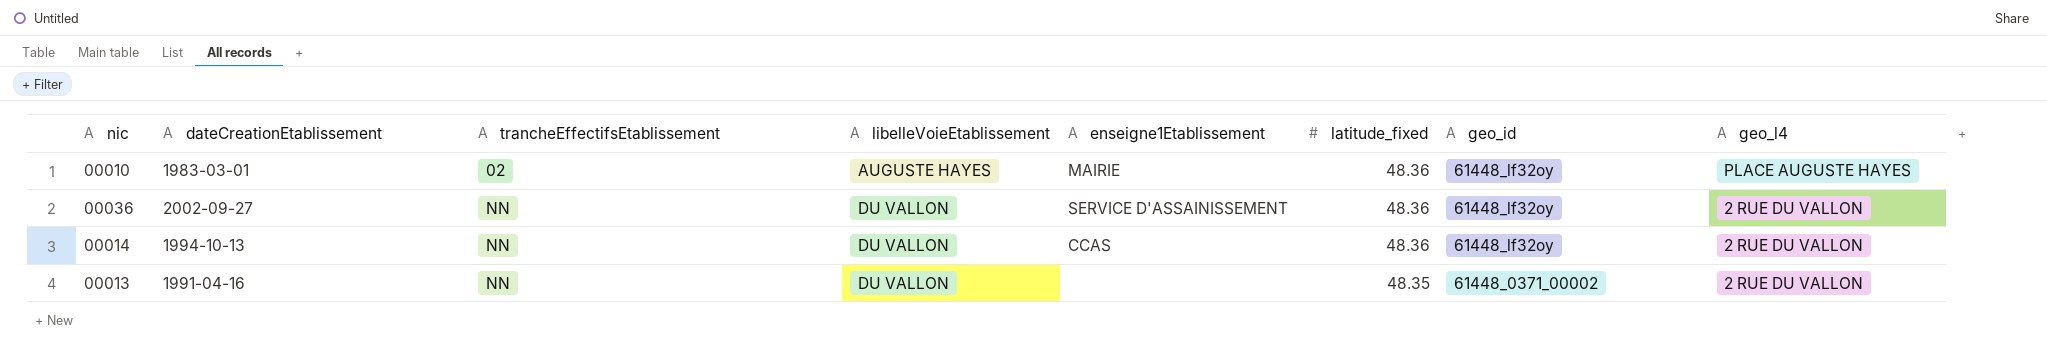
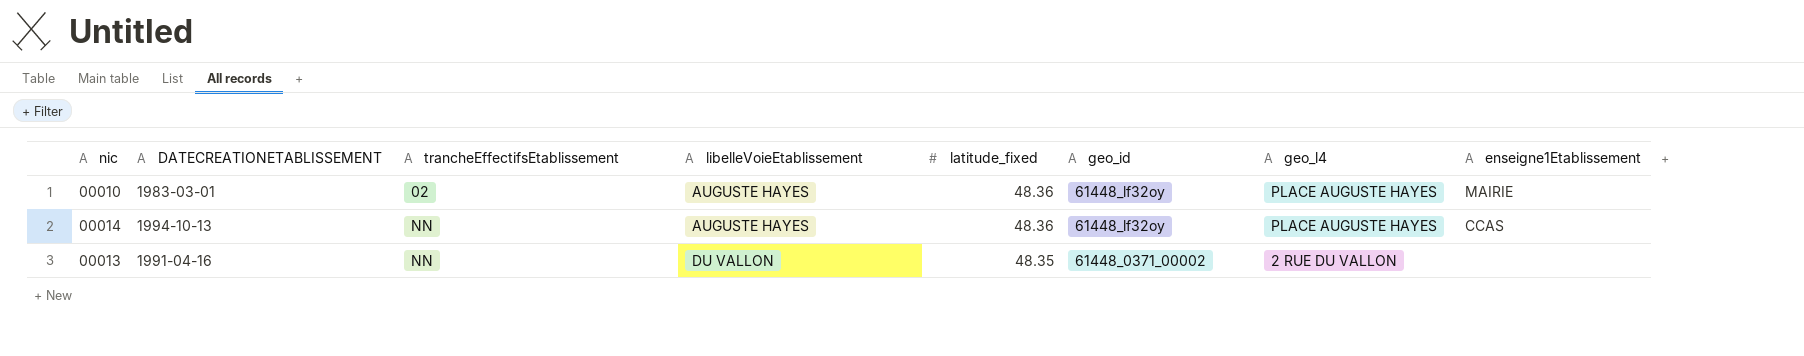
column name: dateCreationEtablissement -> DATECREATIONETABLISSEMENT
column enseigne1Etablissement | position: 5 -> 8
row 00036: 2002-09-27 | NN | DU VALLON | SERVICE D'ASSAINISSEMENT | 48.36 | 61448_lf32oy | 2 RUE DU VALLON -> none
00014 | libelleVoieEtablissement: DU VALLON -> AUGUSTE HAYES
00014 | geo_l4: 2 RUE DU VALLON -> PLACE AUGUSTE HAYES

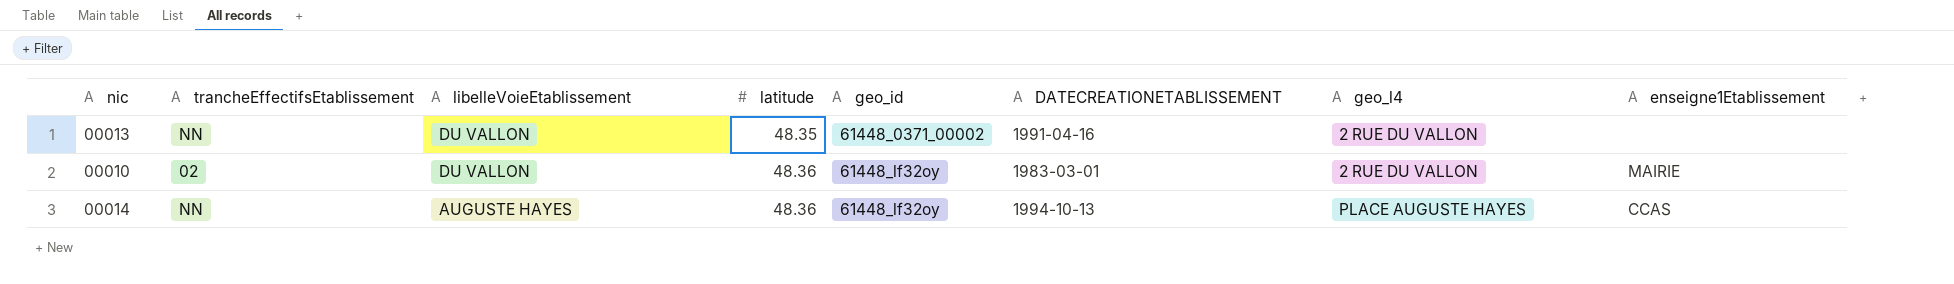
row order: trancheEffectifsEtablissement ascending -> libelleVoieEtablissement descending
column name: latitude_fixed -> latitude
column DATECREATIONETABLISSEMENT | position: 2 -> 6
00010 | libelleVoieEtablissement: AUGUSTE HAYES -> DU VALLON
00010 | geo_l4: PLACE AUGUSTE HAYES -> 2 RUE DU VALLON

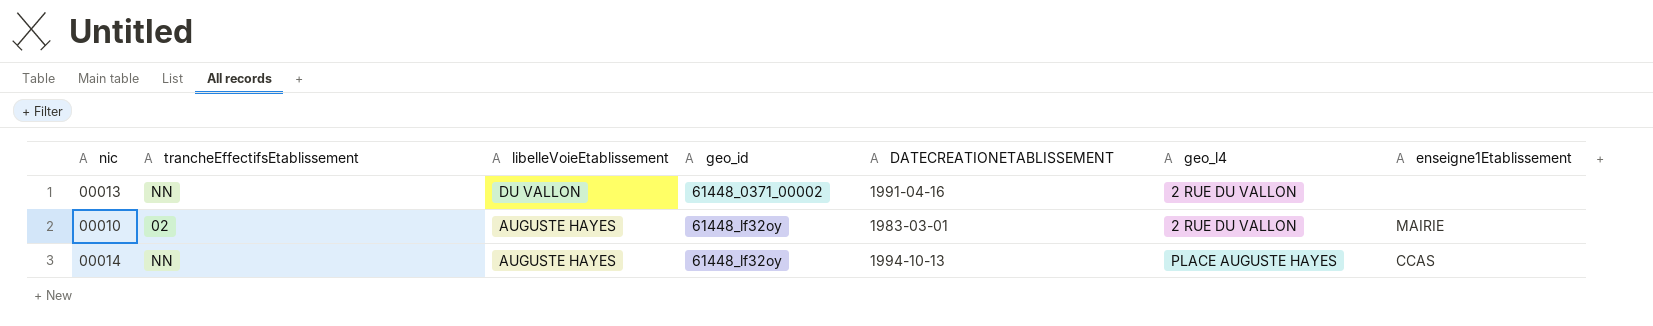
column latitude | position: 4 -> none
00010 | libelleVoieEtablissement: DU VALLON -> AUGUSTE HAYES

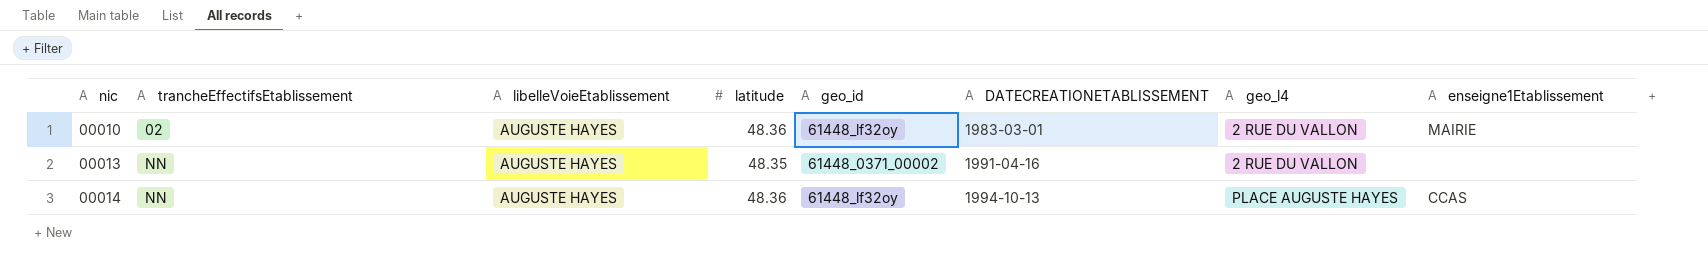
row order: libelleVoieEtablissement descending -> nic ascending
column latitude | position: none -> 4
00013 | libelleVoieEtablissement: DU VALLON -> AUGUSTE HAYES

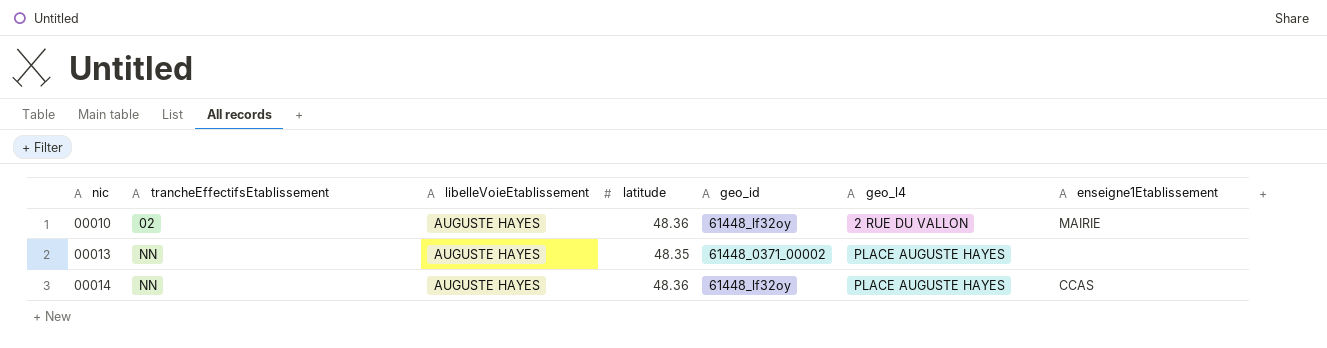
column DATECREATIONETABLISSEMENT | position: 6 -> none
00013 | geo_l4: 2 RUE DU VALLON -> PLACE AUGUSTE HAYES

